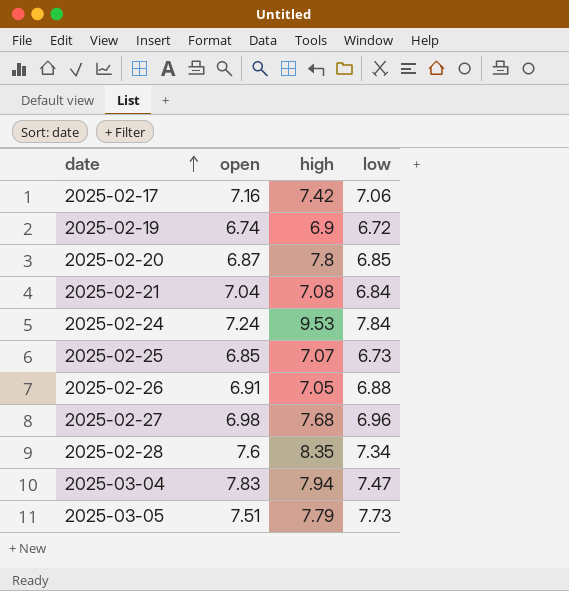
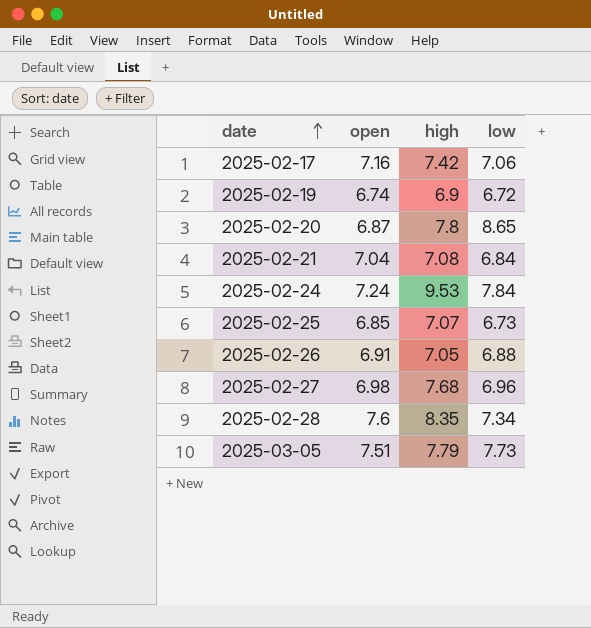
row 2025-03-04: 7.83 | 7.94 | 7.47 -> none
2025-02-20 | low: 6.85 -> 8.65

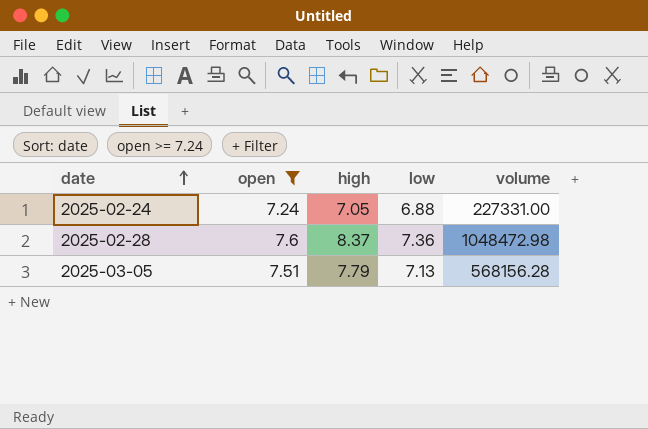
filter: none -> open >= 7.24
column volume | position: none -> 5
2025-02-24 | high: 9.53 -> 7.05
2025-02-24 | low: 7.84 -> 6.88
2025-02-28 | high: 8.35 -> 8.37
2025-02-28 | low: 7.34 -> 7.36
2025-03-05 | low: 7.73 -> 7.13

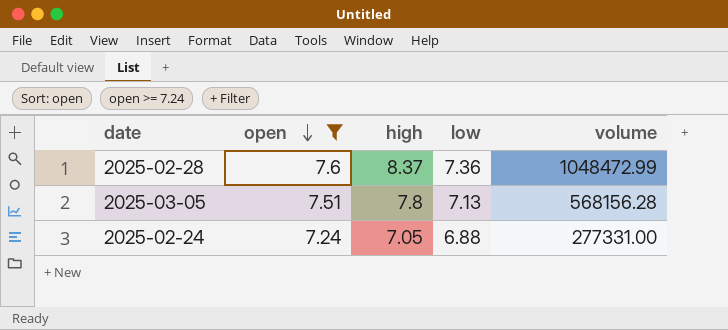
row order: date ascending -> open descending
2025-02-28 | volume: 1048472.98 -> 1048472.99
2025-03-05 | high: 7.79 -> 7.8
2025-02-24 | volume: 227331.00 -> 277331.00

